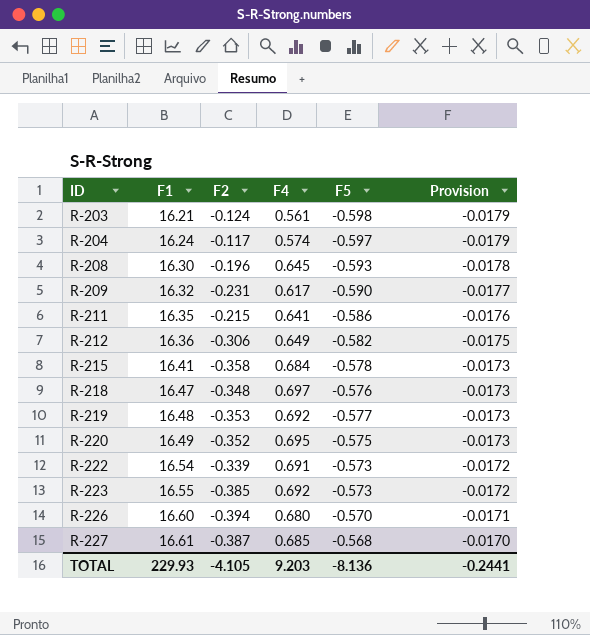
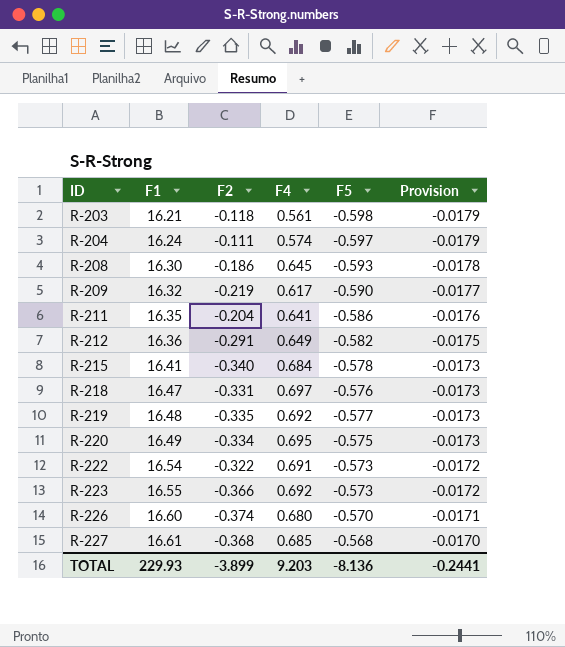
R-203 | F2: -0.124 -> -0.118
R-204 | F2: -0.117 -> -0.111
R-208 | F2: -0.196 -> -0.186
R-209 | F2: -0.231 -> -0.219
R-211 | F2: -0.215 -> -0.204
R-212 | F2: -0.306 -> -0.291
R-215 | F2: -0.358 -> -0.340
R-218 | F2: -0.348 -> -0.331
R-219 | F2: -0.353 -> -0.335
R-220 | F2: -0.352 -> -0.334
R-222 | F2: -0.339 -> -0.322
R-223 | F2: -0.385 -> -0.366
R-226 | F2: -0.394 -> -0.374
R-227 | F2: -0.387 -> -0.368
TOTAL | F2: -4.105 -> -3.899

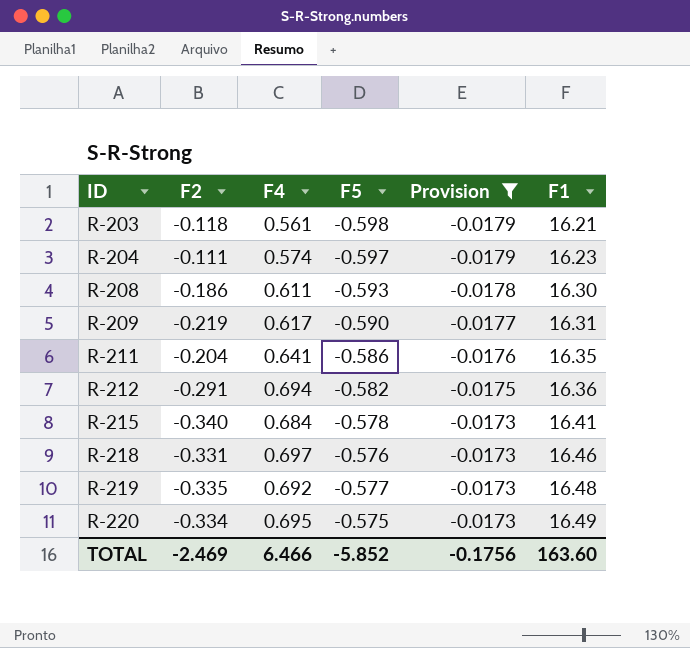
filter: none -> Provision <= -0.0173
column F1 | position: 2 -> 6
R-204 | F1: 16.24 -> 16.23
R-208 | F4: 0.645 -> 0.611
R-209 | F1: 16.32 -> 16.31
R-212 | F4: 0.649 -> 0.694
R-218 | F1: 16.47 -> 16.46
TOTAL | F2: -3.899 -> -2.469
TOTAL | F4: 9.203 -> 6.466
TOTAL | F5: -8.136 -> -5.852
TOTAL | Provision: -0.2441 -> -0.1756
TOTAL | F1: 229.93 -> 163.60

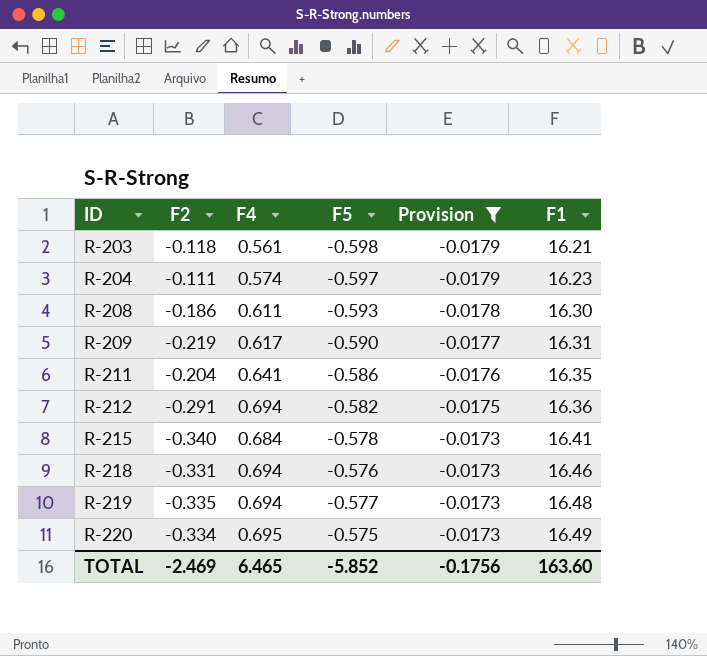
R-218 | F4: 0.697 -> 0.694
R-219 | F4: 0.692 -> 0.694
TOTAL | F4: 6.466 -> 6.465

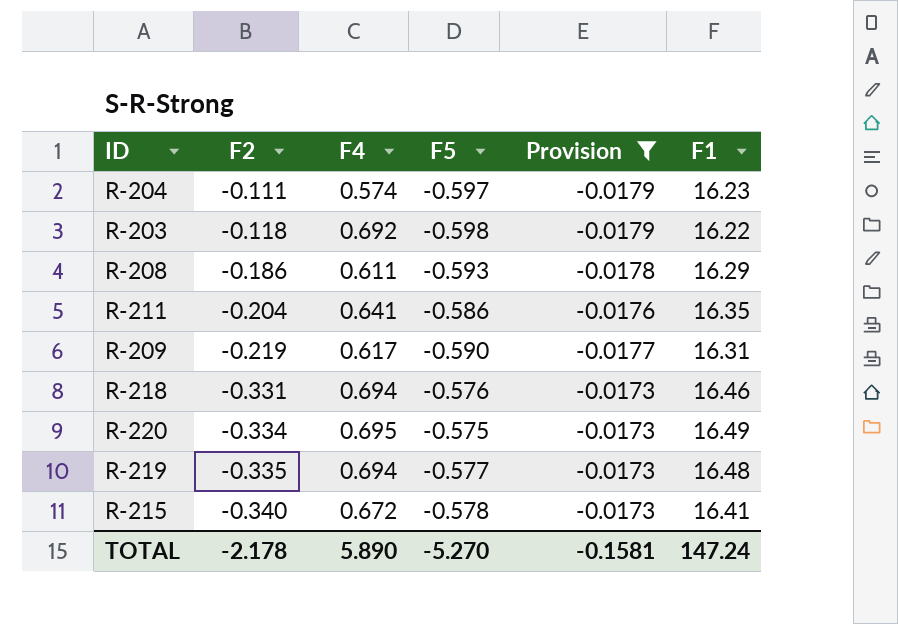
row order: ID ascending -> F2 descending
row R-212: -0.291 | 0.694 | -0.582 | -0.0175 | 16.36 -> none
R-203 | F4: 0.561 -> 0.692
R-203 | F1: 16.21 -> 16.22
R-208 | F1: 16.30 -> 16.29
R-215 | F4: 0.684 -> 0.672
TOTAL | F2: -2.469 -> -2.178
TOTAL | F4: 6.465 -> 5.890
TOTAL | F5: -5.852 -> -5.270
TOTAL | Provision: -0.1756 -> -0.1581
TOTAL | F1: 163.60 -> 147.24

